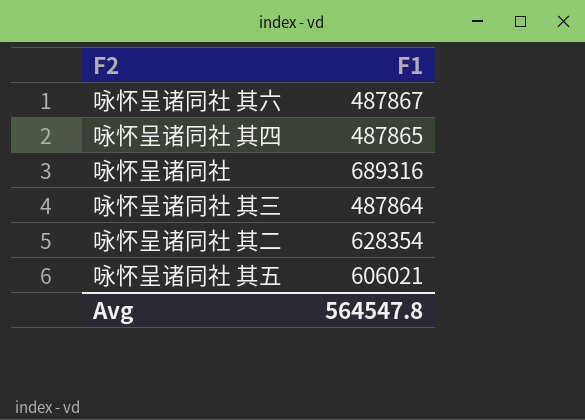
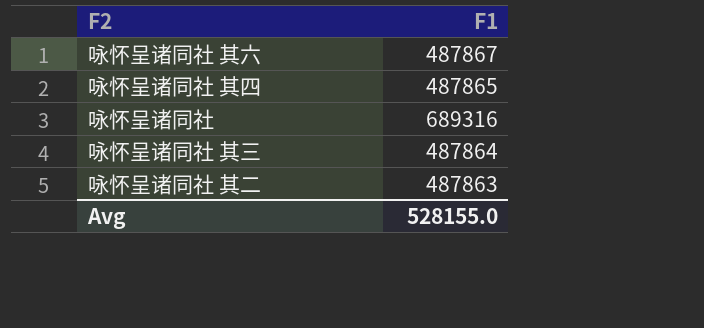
row 咏怀呈诸同社 其五: 606021 -> none
咏怀呈诸同社 其二 | F1: 628354 -> 487863
Avg | F1: 564547.8 -> 528155.0

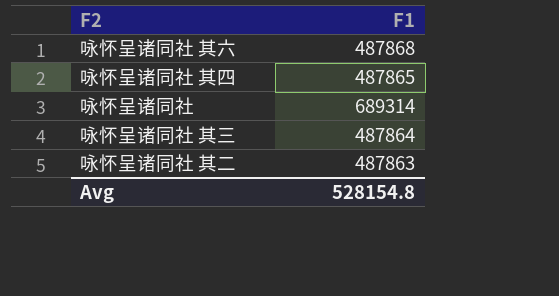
咏怀呈诸同社 其六 | F1: 487867 -> 487868
咏怀呈诸同社 | F1: 689316 -> 689314
Avg | F1: 528155.0 -> 528154.8

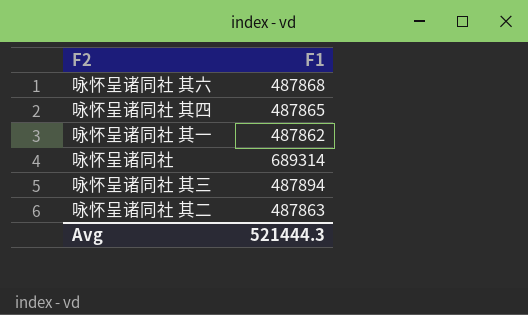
row 咏怀呈诸同社 其一: none -> 487862
咏怀呈诸同社 其三 | F1: 487864 -> 487894
Avg | F1: 528154.8 -> 521444.3

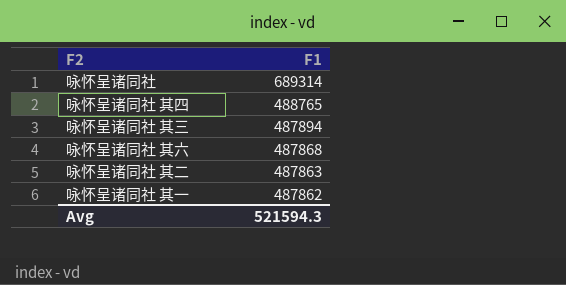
row order: none -> F1 descending
咏怀呈诸同社 其四 | F1: 487865 -> 488765
Avg | F1: 521444.3 -> 521594.3

